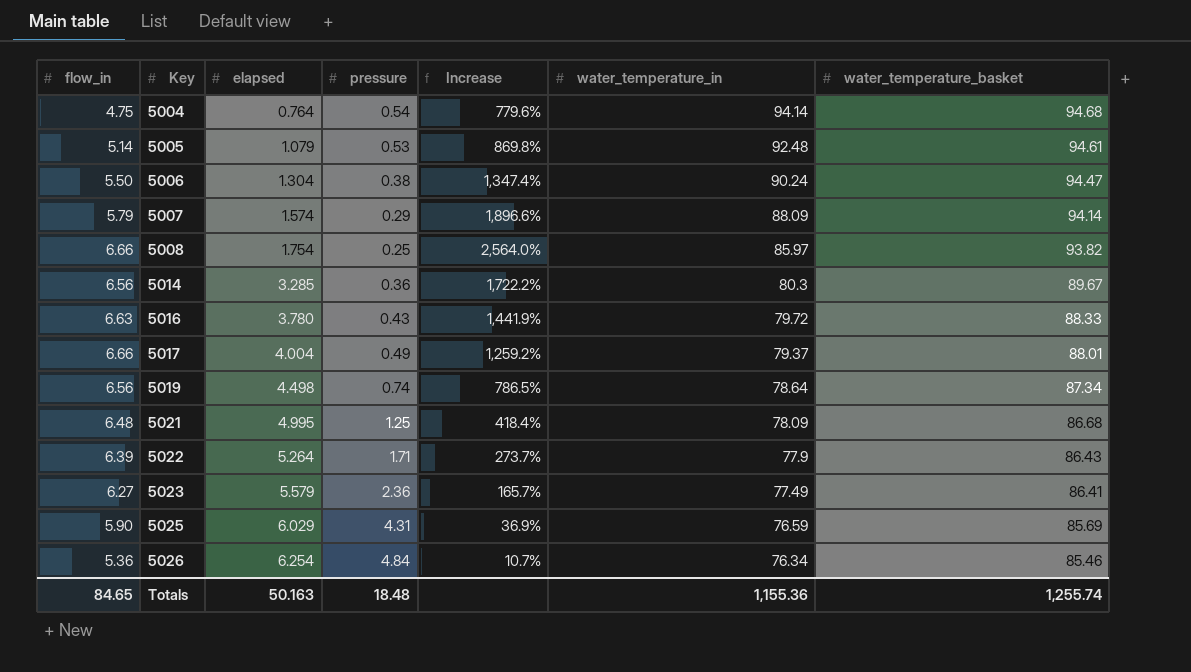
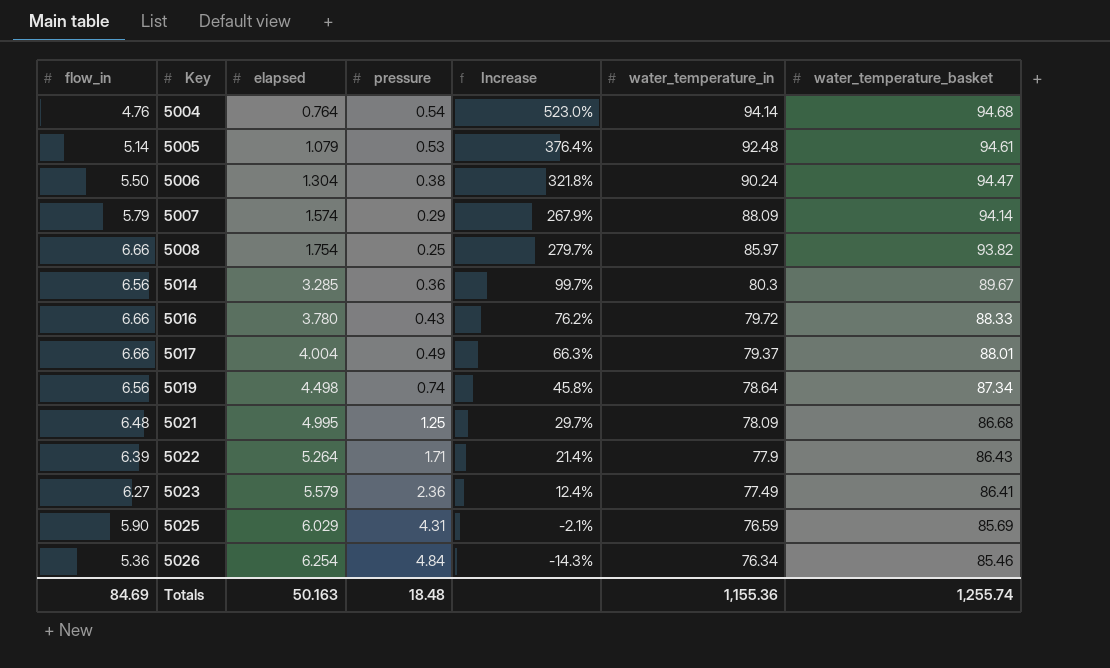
column Increase | formula: ([flow_in] - [pressure]) / [pressure] -> ([flow_in] - [elapsed]) / [elapsed]
5004 | flow_in: 4.75 -> 4.76
5016 | flow_in: 6.63 -> 6.66
Totals | flow_in: 84.65 -> 84.69

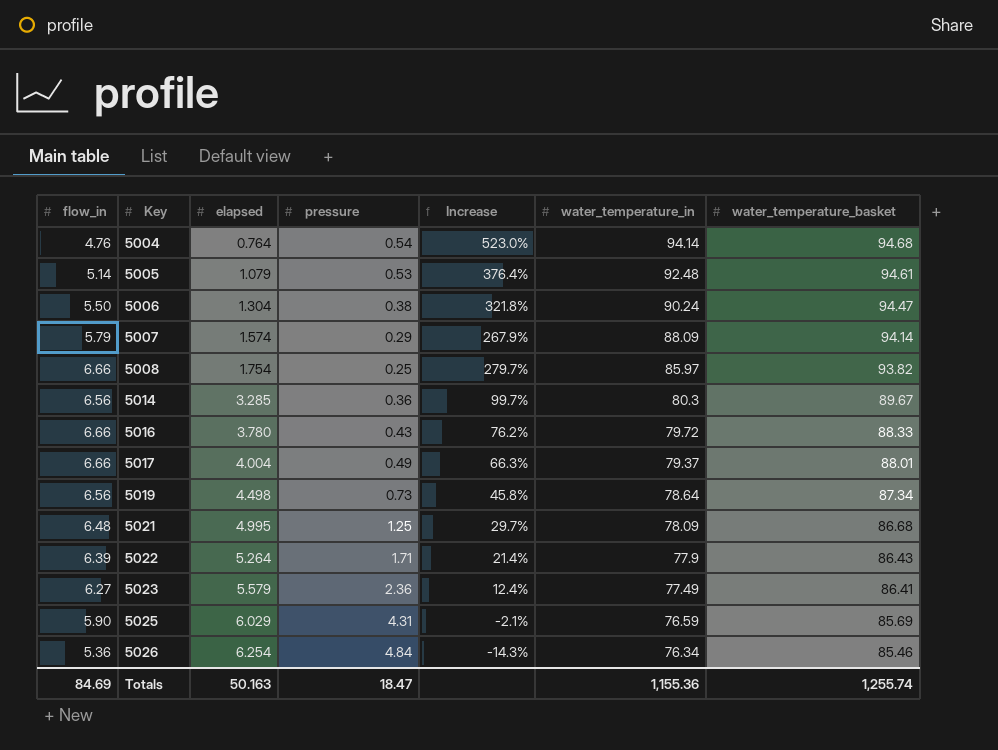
5019 | pressure: 0.74 -> 0.73
Totals | pressure: 18.48 -> 18.47

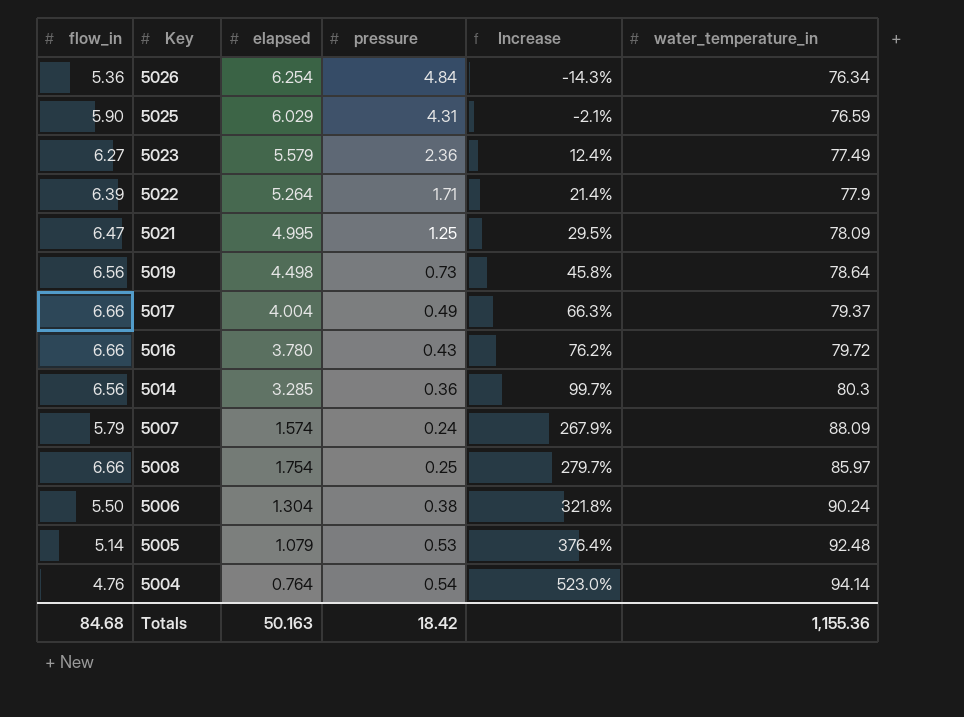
row order: Key ascending -> Increase ascending
column water_temperature_basket | position: 7 -> none
5021 | flow_in: 6.48 -> 6.47
5021 | Increase: 29.7% -> 29.5%
5007 | pressure: 0.29 -> 0.24
Totals | flow_in: 84.69 -> 84.68
Totals | pressure: 18.47 -> 18.42

